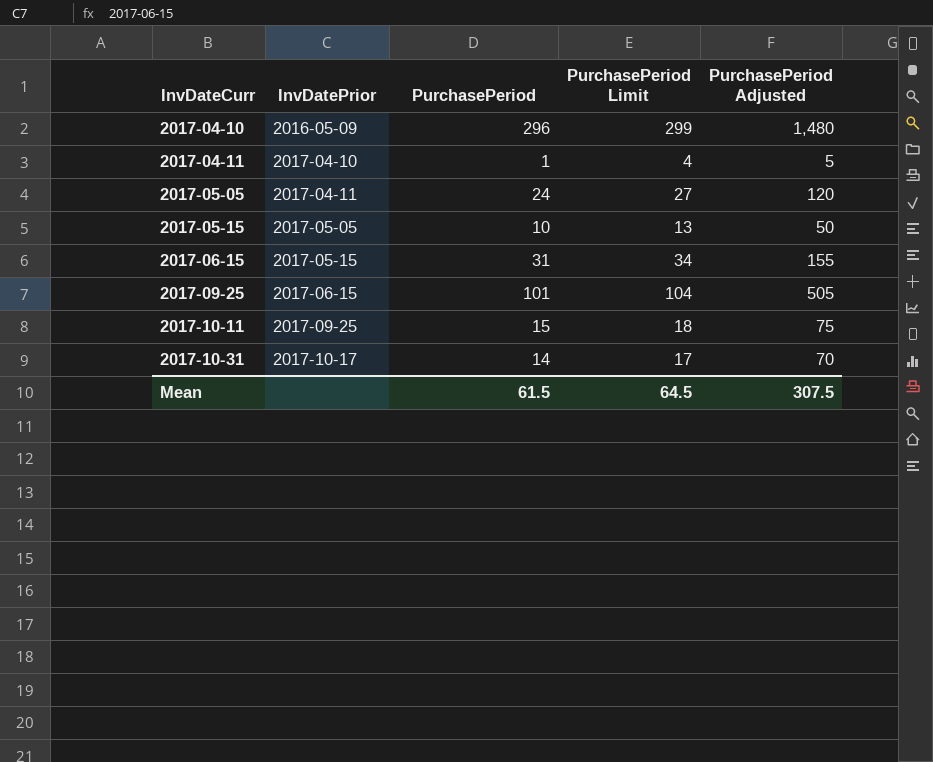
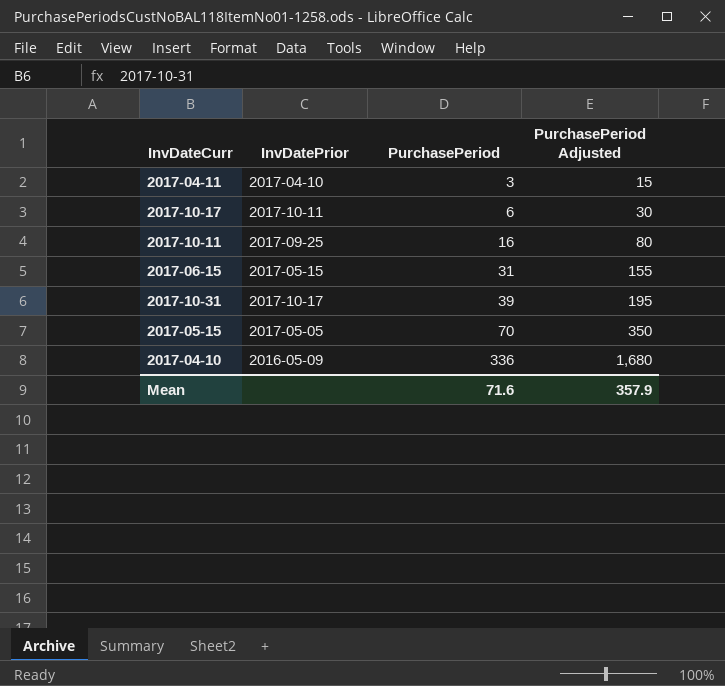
row order: InvDateCurr ascending -> PurchasePeriod ascending
column PurchasePeriod Limit | formula: [PurchasePeriod] + 3 -> none
row 2017-05-05: 2017-04-11 | 24 | 27 | 120 -> none
row 2017-09-25: 2017-06-15 | 101 | 104 | 505 -> none
2017-04-11 | PurchasePeriod: 1 -> 3
2017-04-11 | PurchasePeriod Adjusted: 5 -> 15
row 2017-10-17: none -> 2017-10-11 | 6 | 30
2017-10-11 | PurchasePeriod: 15 -> 16
2017-10-11 | PurchasePeriod Adjusted: 75 -> 80
2017-10-31 | PurchasePeriod: 14 -> 39
2017-10-31 | PurchasePeriod Adjusted: 70 -> 195
2017-05-15 | PurchasePeriod: 10 -> 70
2017-05-15 | PurchasePeriod Adjusted: 50 -> 350
2017-04-10 | PurchasePeriod: 296 -> 336
2017-04-10 | PurchasePeriod Adjusted: 1,480 -> 1,680
Mean | PurchasePeriod: 61.5 -> 71.6
Mean | PurchasePeriod Adjusted: 307.5 -> 357.9

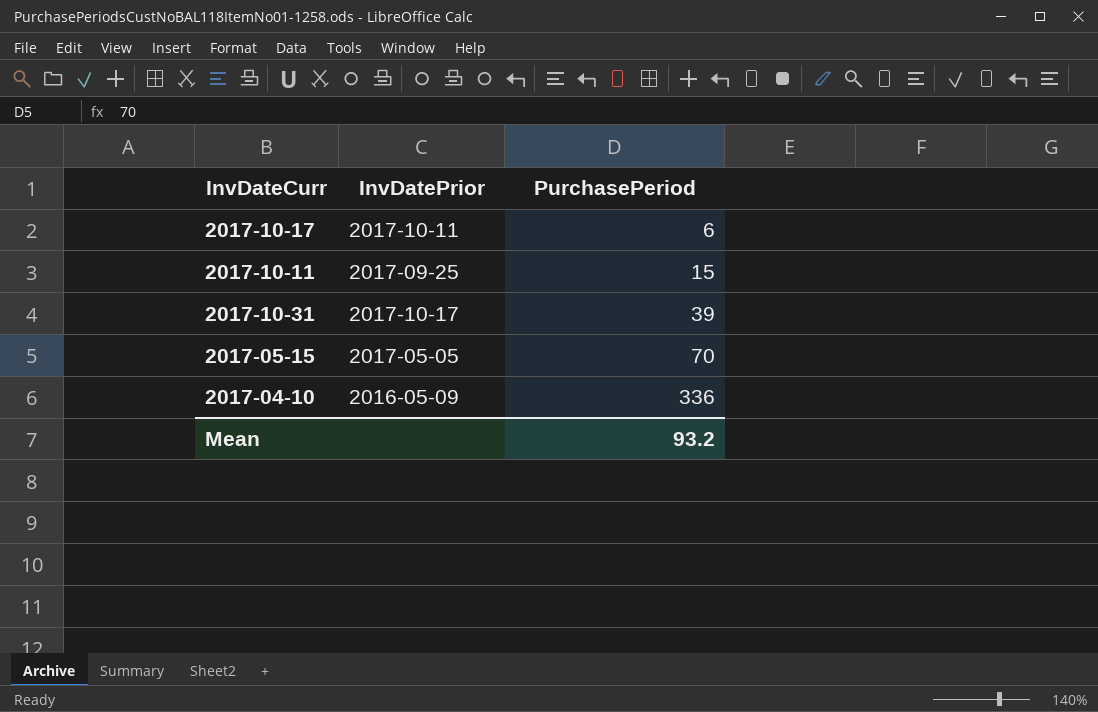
column PurchasePeriod Adjusted | formula: [PurchasePeriod] * 5 -> none
row 2017-04-11: 2017-04-10 | 3 | 15 -> none
row 2017-06-15: 2017-05-15 | 31 | 155 -> none
2017-10-11 | PurchasePeriod: 16 -> 15
Mean | PurchasePeriod: 71.6 -> 93.2

